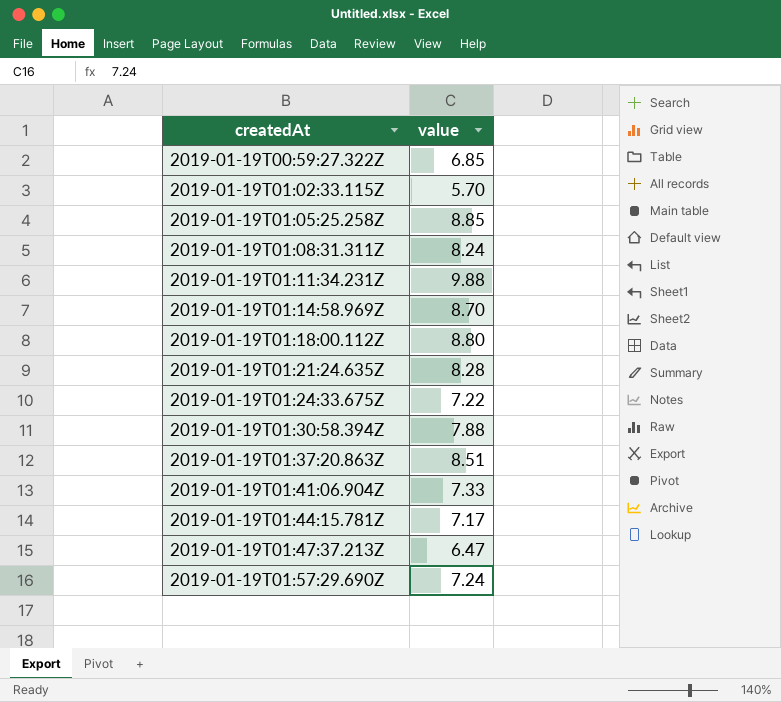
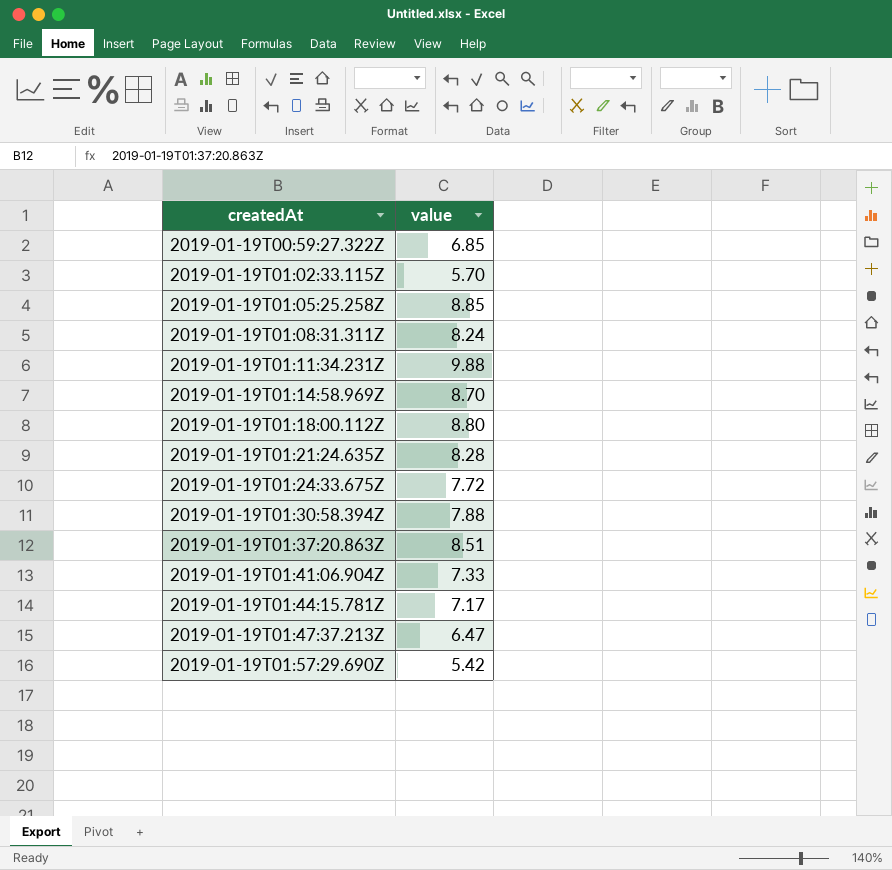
2019-01-19T01:24:33.675Z | value: 7.22 -> 7.72
2019-01-19T01:57:29.690Z | value: 7.24 -> 5.42

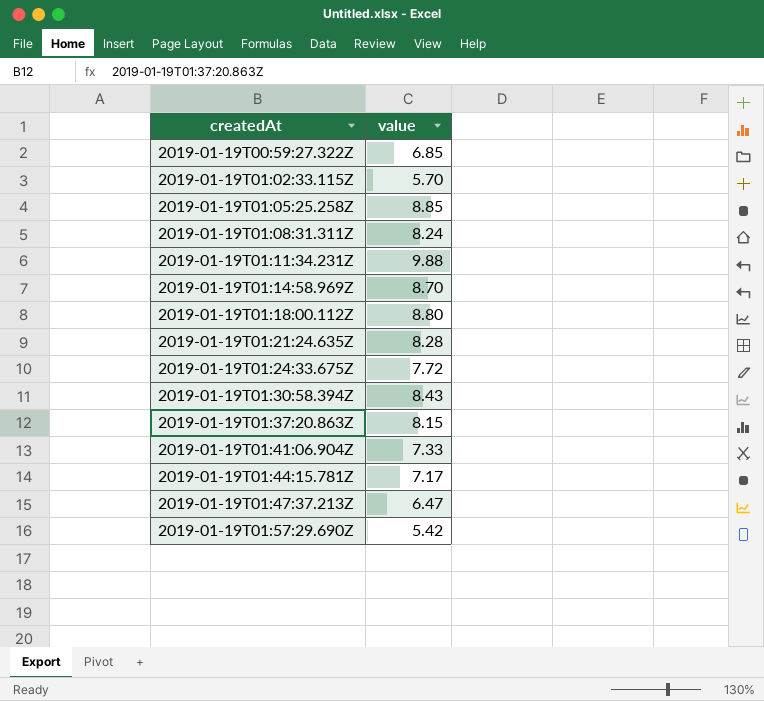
2019-01-19T01:30:58.394Z | value: 7.88 -> 8.43
2019-01-19T01:37:20.863Z | value: 8.51 -> 8.15

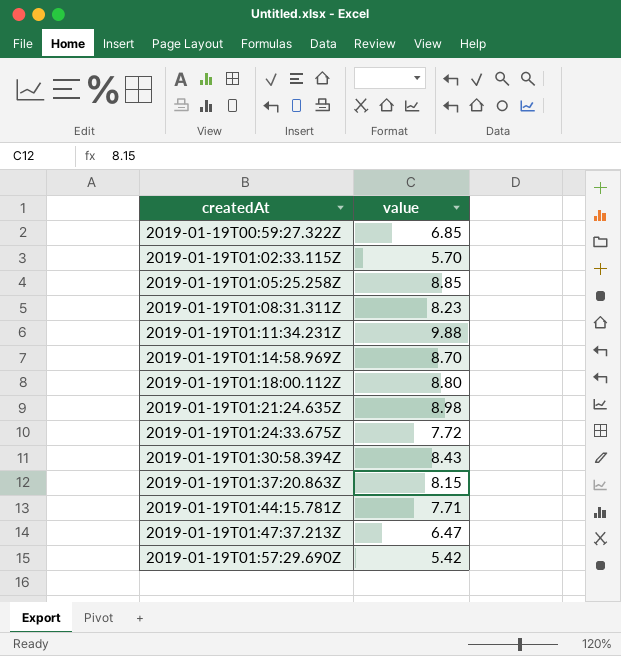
row 2019-01-19T01:41:06.904Z: 7.33 -> none
2019-01-19T01:08:31.311Z | value: 8.24 -> 8.23
2019-01-19T01:21:24.635Z | value: 8.28 -> 8.98
2019-01-19T01:44:15.781Z | value: 7.17 -> 7.71

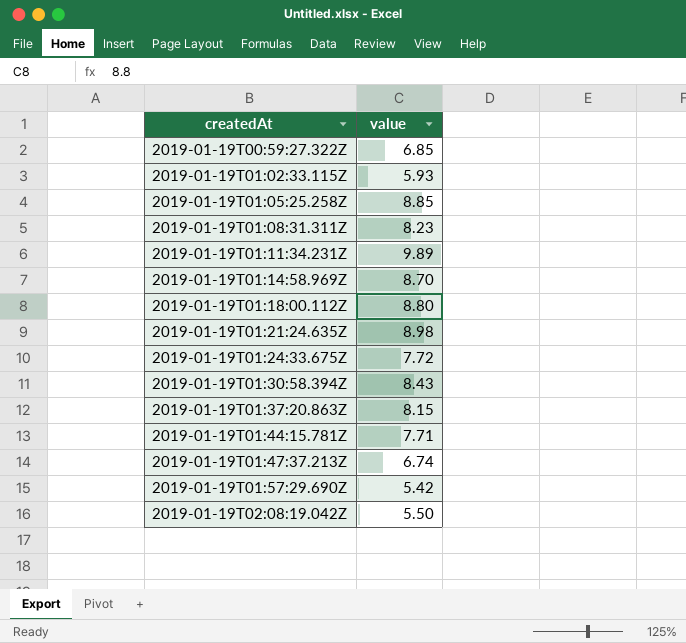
2019-01-19T01:02:33.115Z | value: 5.70 -> 5.93
2019-01-19T01:11:34.231Z | value: 9.88 -> 9.89
2019-01-19T01:47:37.213Z | value: 6.47 -> 6.74
row 2019-01-19T02:08:19.042Z: none -> 5.50

